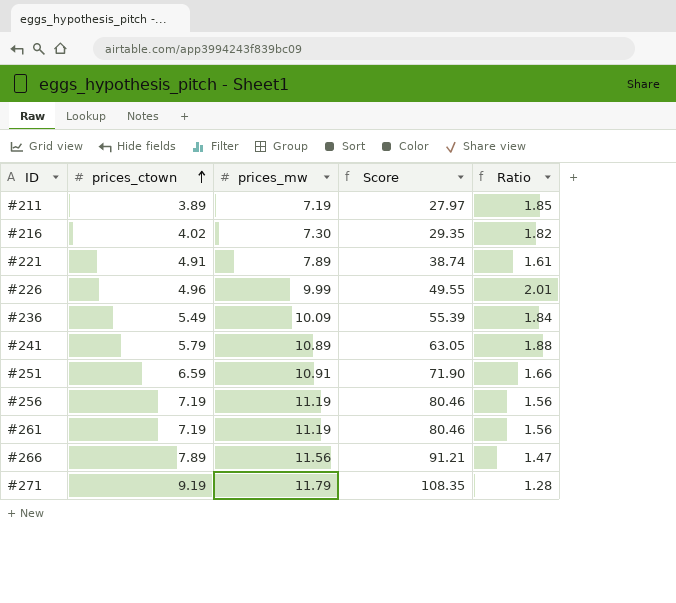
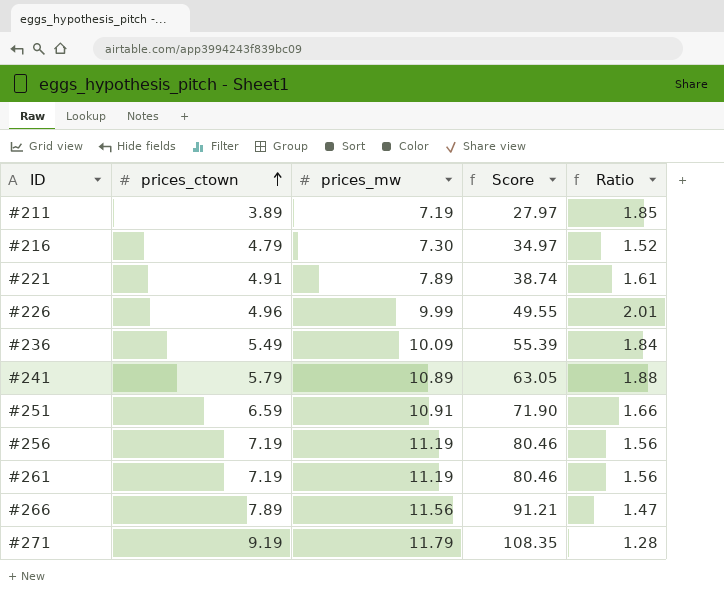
#216 | prices_ctown: 4.02 -> 4.79
#216 | Score: 29.35 -> 34.97
#216 | Ratio: 1.82 -> 1.52

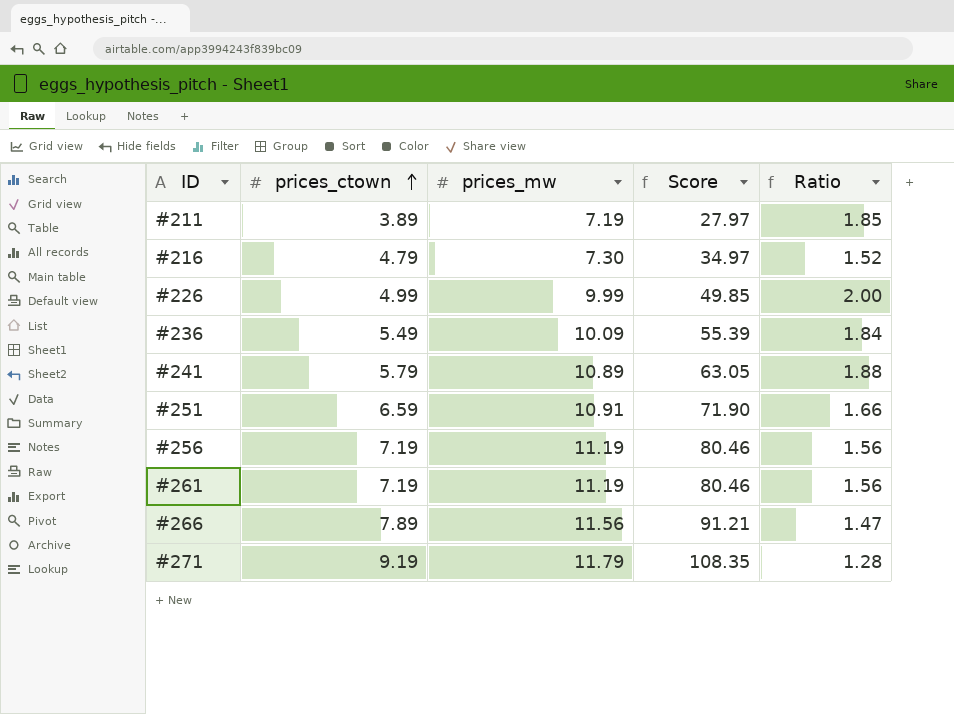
row #221: 4.91 | 7.89 | 38.74 | 1.61 -> none
#226 | prices_ctown: 4.96 -> 4.99
#226 | Score: 49.55 -> 49.85
#226 | Ratio: 2.01 -> 2.00

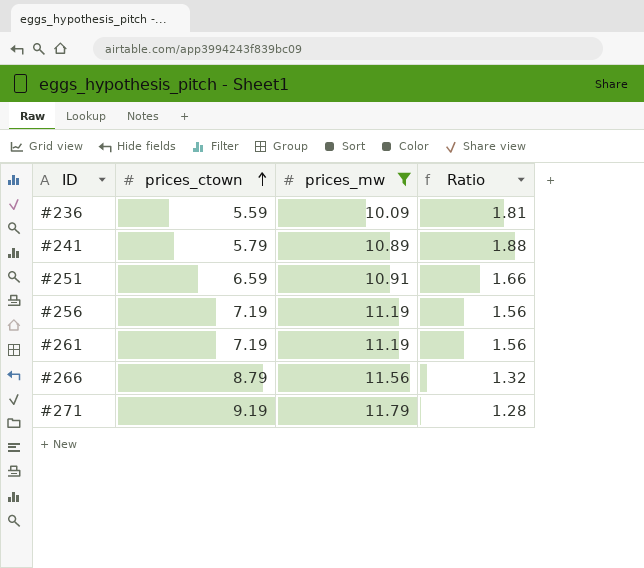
filter: none -> prices_mw >= 10.09
column Score | formula: [prices_ctown] * [prices_mw] -> none
#236 | prices_ctown: 5.49 -> 5.59
#236 | Ratio: 1.84 -> 1.81
#266 | prices_ctown: 7.89 -> 8.79
#266 | Ratio: 1.47 -> 1.32

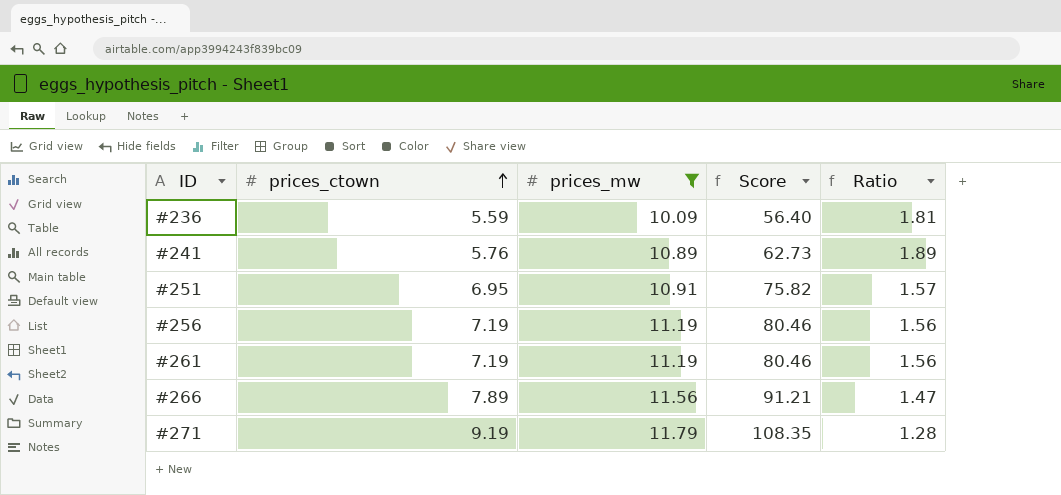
column Score | formula: none -> [prices_ctown] * [prices_mw]
#241 | prices_ctown: 5.79 -> 5.76
#241 | Ratio: 1.88 -> 1.89
#251 | prices_ctown: 6.59 -> 6.95
#251 | Ratio: 1.66 -> 1.57
#266 | prices_ctown: 8.79 -> 7.89
#266 | Ratio: 1.32 -> 1.47

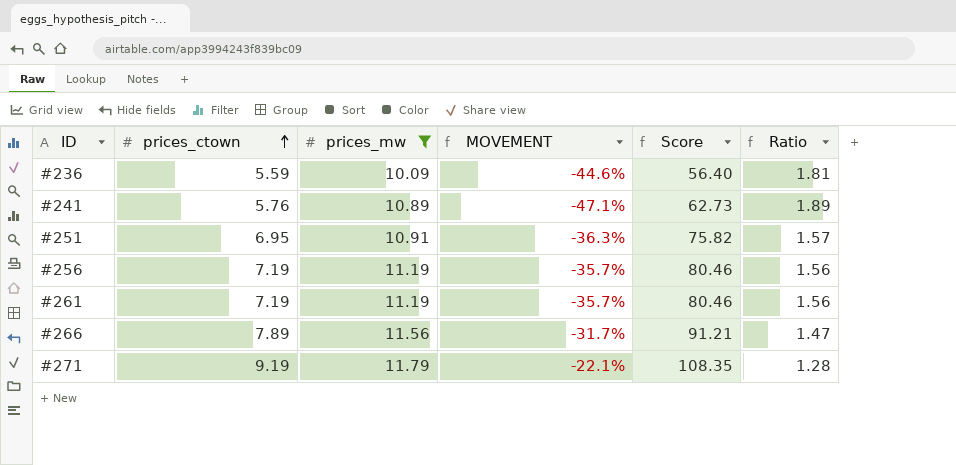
column MOVEMENT | formula: none -> ([prices_ctown] - [prices_mw]) / [prices_mw]

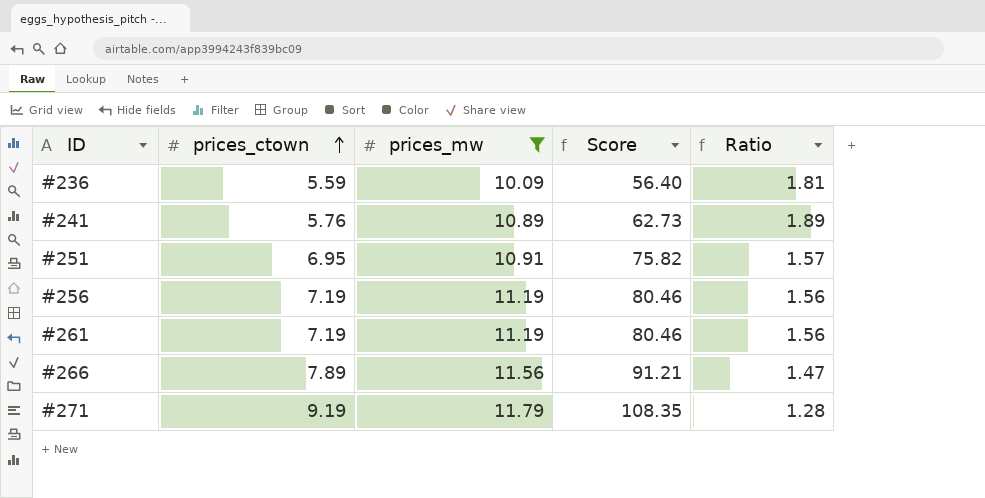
column MOVEMENT | formula: ([prices_ctown] - [prices_mw]) / [prices_mw] -> none

